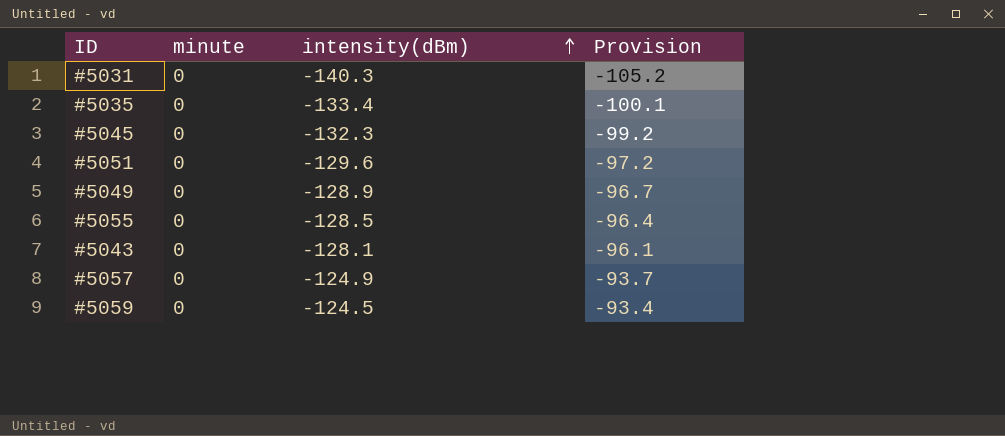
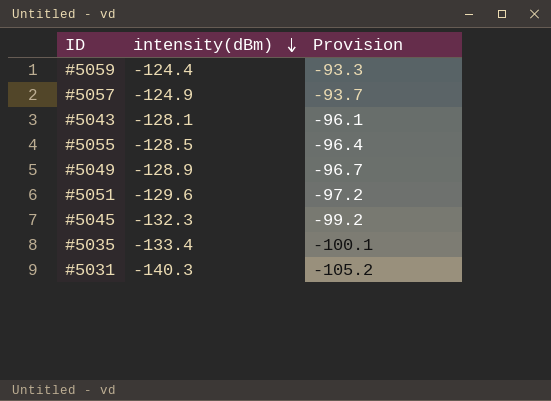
row order: intensity(dBm) ascending -> intensity(dBm) descending
column minute | position: 2 -> none
#5059 | intensity(dBm): -124.5 -> -124.4
#5059 | Provision: -93.4 -> -93.3

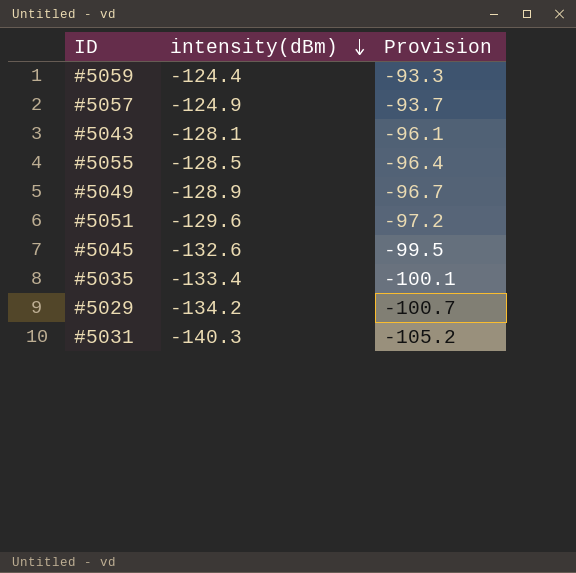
#5045 | intensity(dBm): -132.3 -> -132.6
#5045 | Provision: -99.2 -> -99.5
row #5029: none -> -134.2 | -100.7

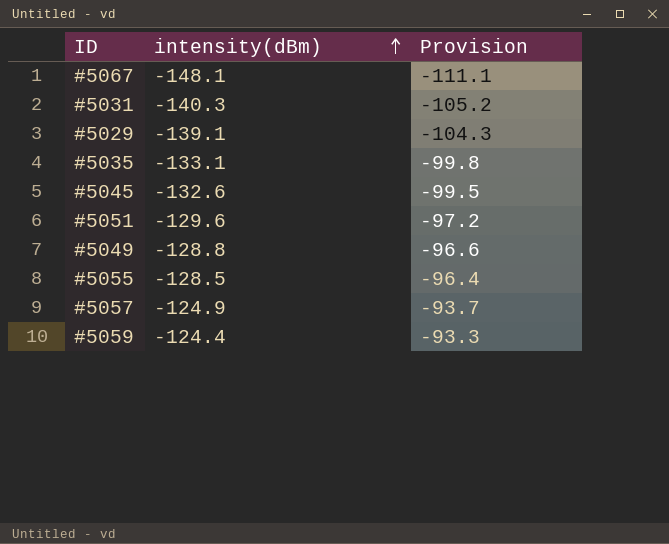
row order: intensity(dBm) descending -> intensity(dBm) ascending
row #5043: -128.1 | -96.1 -> none
row #5067: none -> -148.1 | -111.1
#5029 | intensity(dBm): -134.2 -> -139.1
#5029 | Provision: -100.7 -> -104.3
#5035 | intensity(dBm): -133.4 -> -133.1
#5035 | Provision: -100.1 -> -99.8
#5049 | intensity(dBm): -128.9 -> -128.8
#5049 | Provision: -96.7 -> -96.6

